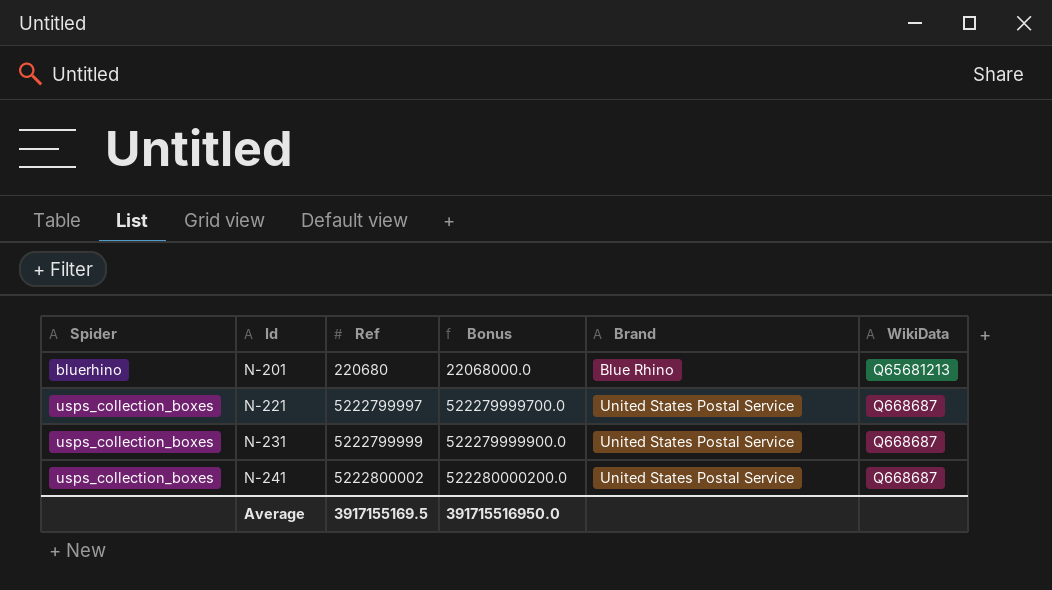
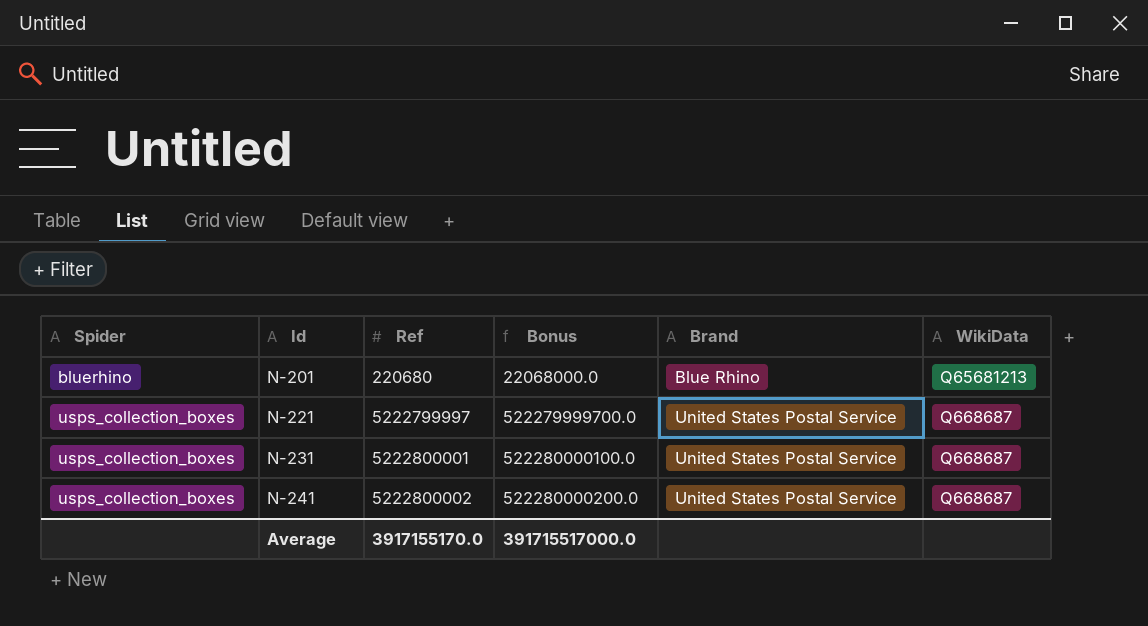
N-231 | Ref: 5222799999 -> 5222800001
N-231 | Bonus: 522279999900.0 -> 522280000100.0
Average | Ref: 3917155169.5 -> 3917155170.0
Average | Bonus: 391715516950.0 -> 391715517000.0

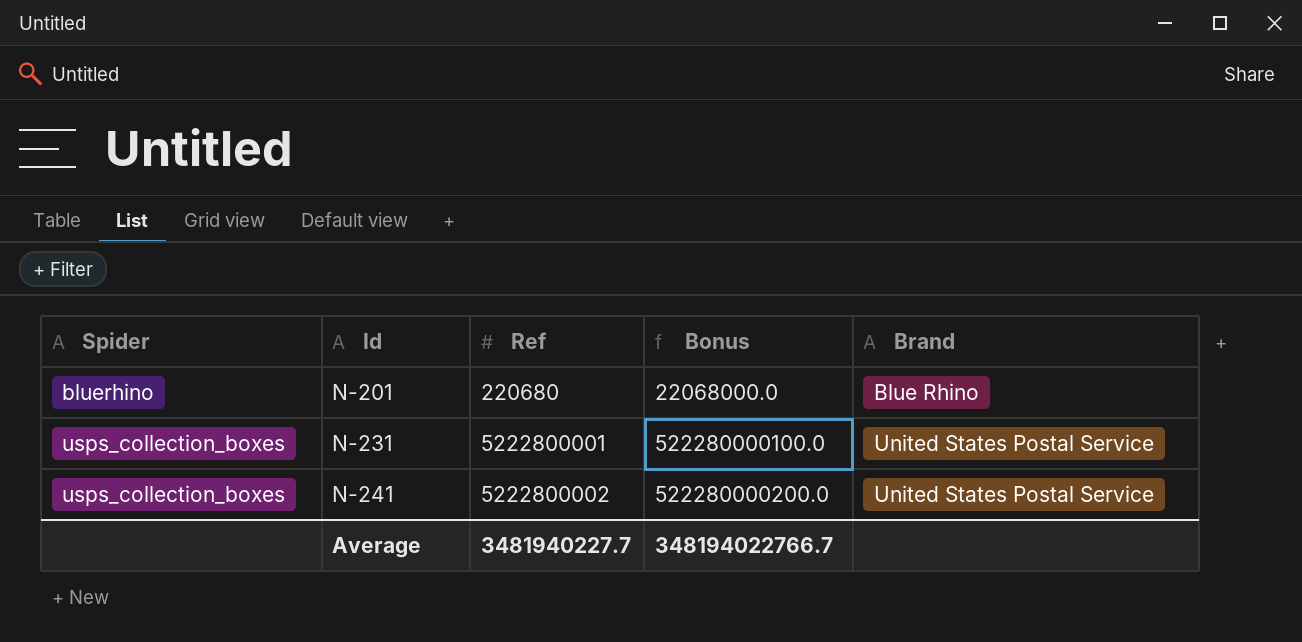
column WikiData | position: 6 -> none
row N-221: usps_collection_boxes | 5222799997 | 522279999700.0 | United States Postal Service | Q668687 -> none
Average | Ref: 3917155170.0 -> 3481940227.7
Average | Bonus: 391715517000.0 -> 348194022766.7

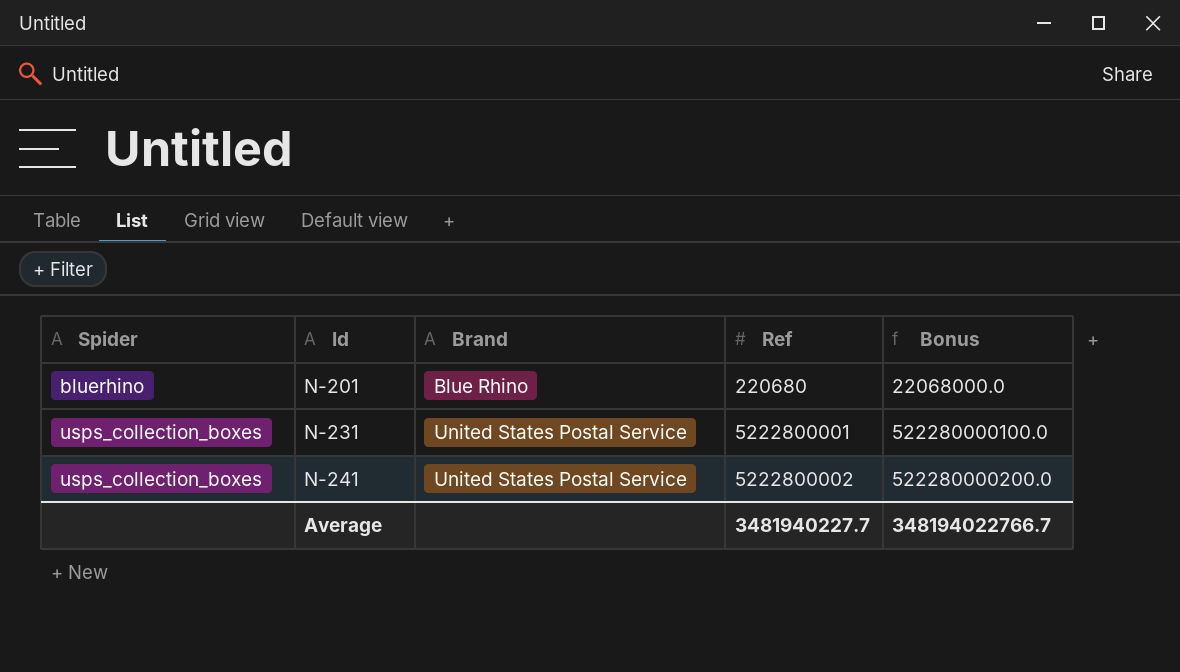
column Brand | position: 5 -> 3

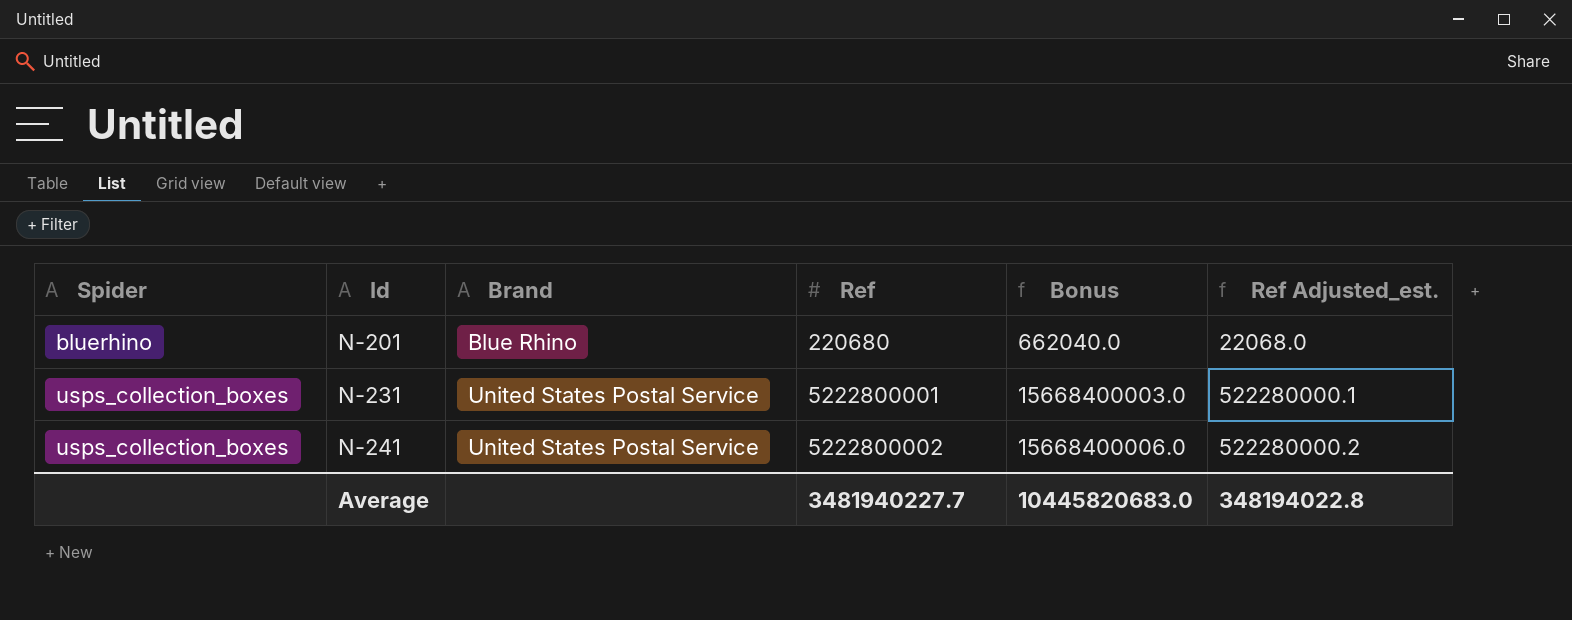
column Bonus | formula: [Ref] * 100 -> [Ref] * 3
column Ref Adjusted_est. | formula: none -> [Ref] * 0.1
Average | Bonus: 348194022766.7 -> 10445820683.0

